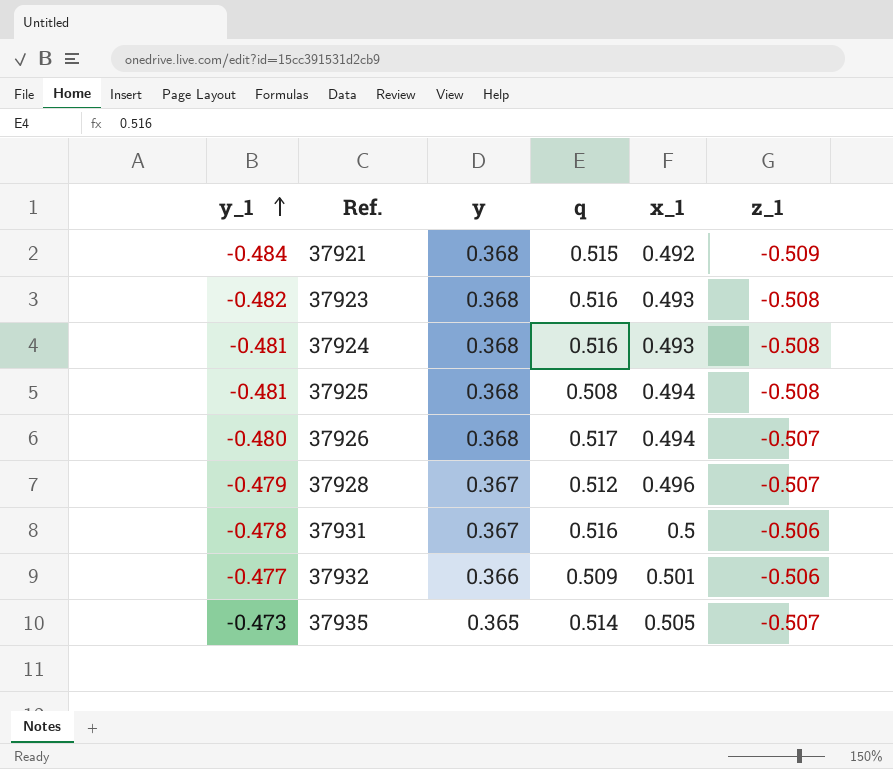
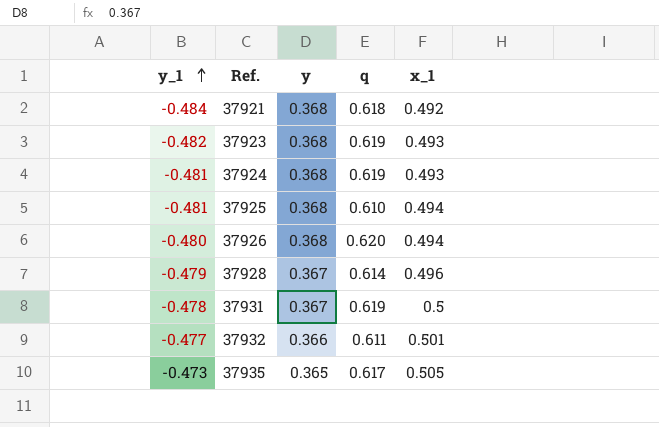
column z_1 | position: 6 -> none
37921 | q: 0.515 -> 0.618
37923 | q: 0.516 -> 0.619
37924 | q: 0.516 -> 0.619
37925 | q: 0.508 -> 0.610
37926 | q: 0.517 -> 0.620
37928 | q: 0.512 -> 0.614
37931 | q: 0.516 -> 0.619
37932 | q: 0.509 -> 0.611
37935 | q: 0.514 -> 0.617

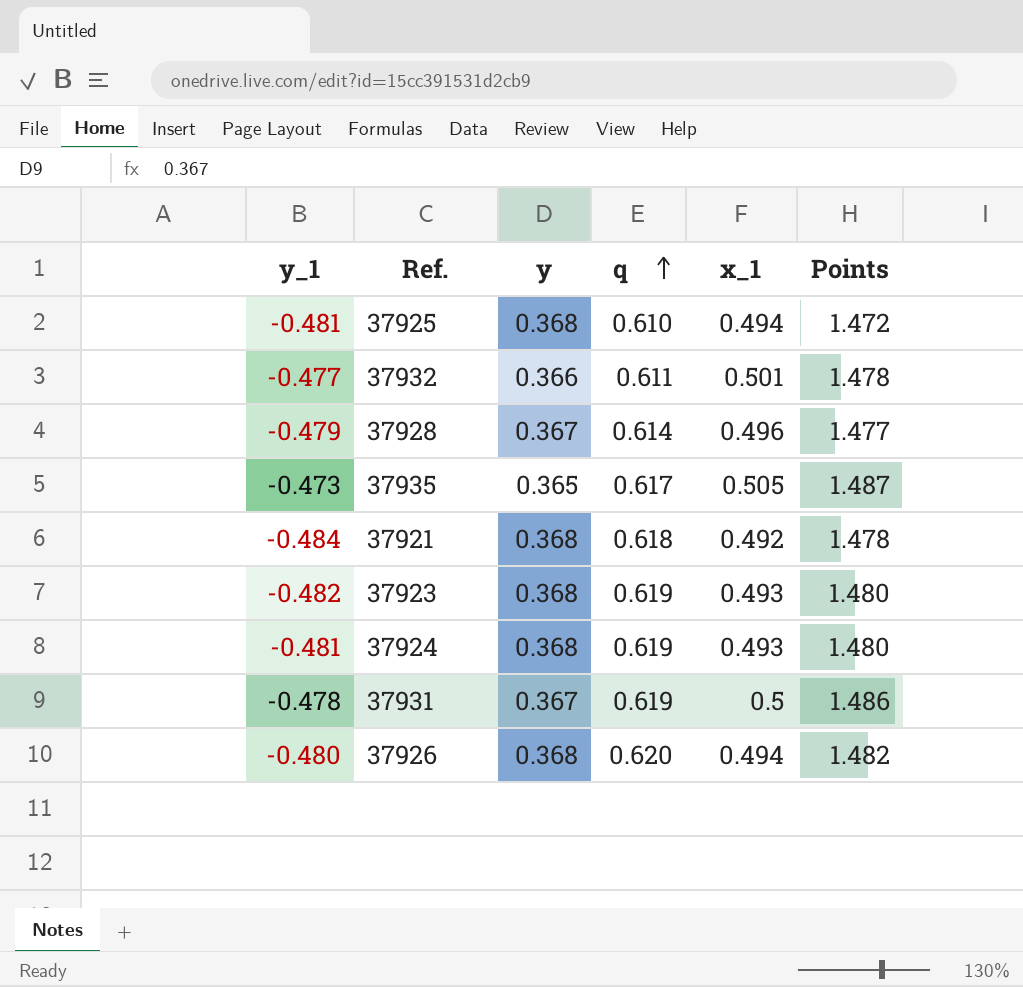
row order: y_1 ascending -> q ascending
column Points | formula: none -> [y] + [q] + [x_1]

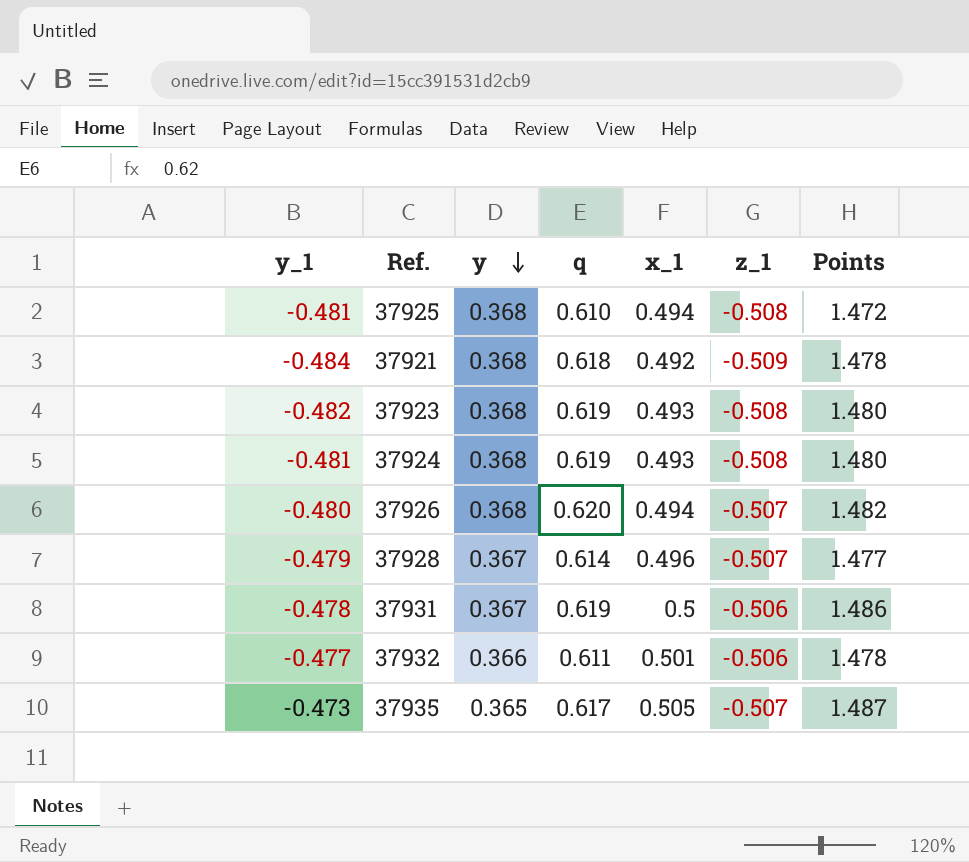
row order: q ascending -> y descending
column z_1 | position: none -> 6

